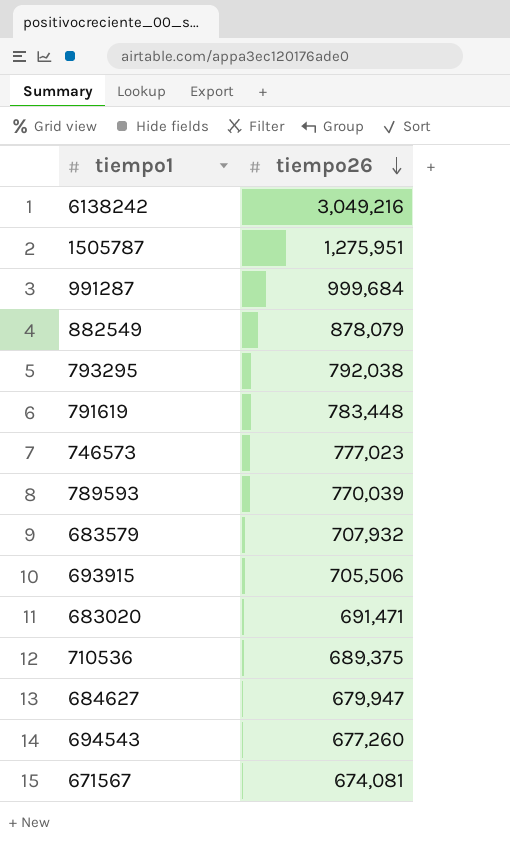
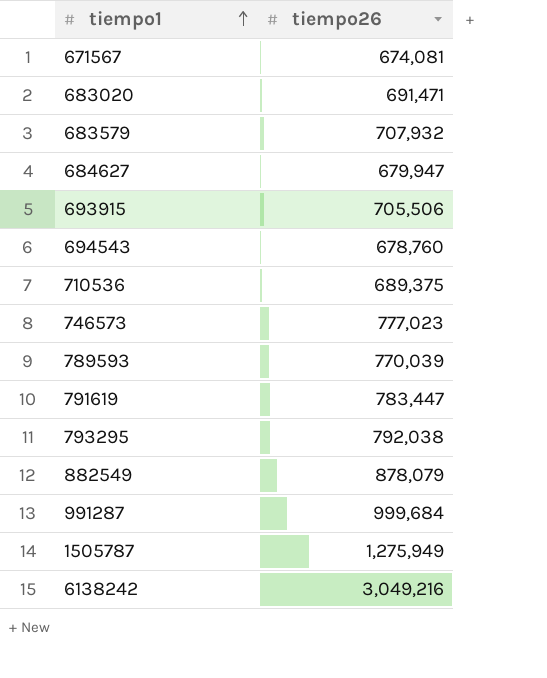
row order: tiempo26 descending -> tiempo1 ascending
694543 | tiempo26: 677,260 -> 678,760
791619 | tiempo26: 783,448 -> 783,447
1505787 | tiempo26: 1,275,951 -> 1,275,949

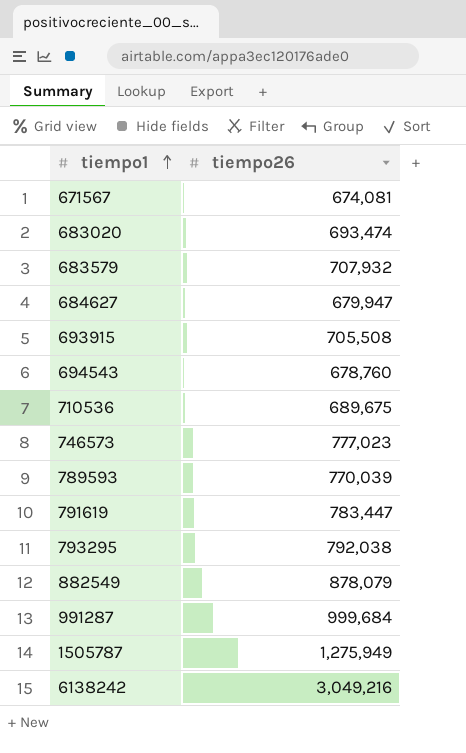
683020 | tiempo26: 691,471 -> 693,474
693915 | tiempo26: 705,506 -> 705,508
710536 | tiempo26: 689,375 -> 689,675

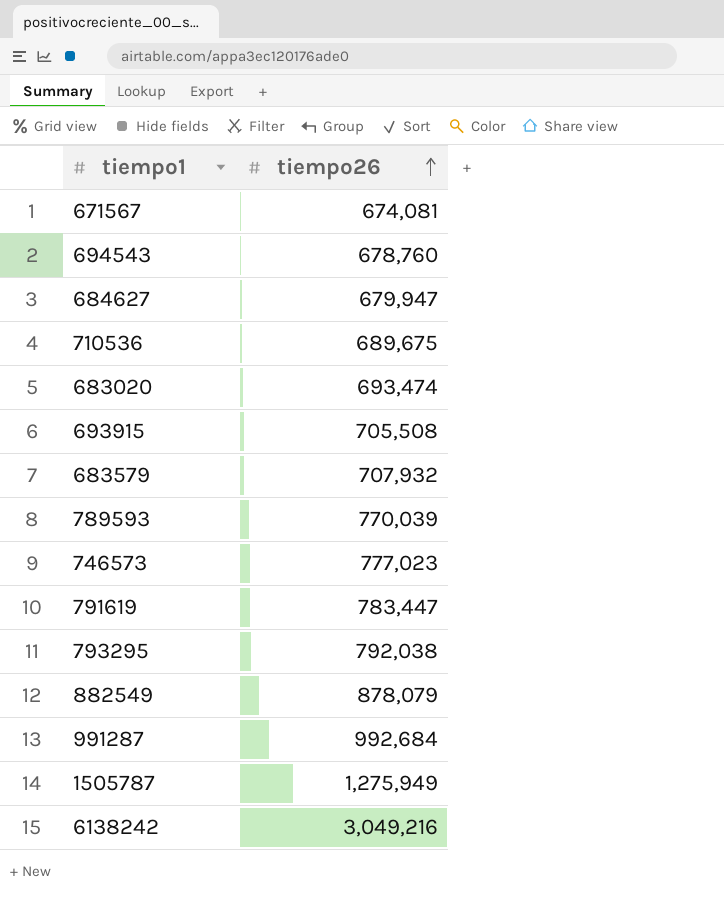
row order: tiempo1 ascending -> tiempo26 ascending
991287 | tiempo26: 999,684 -> 992,684

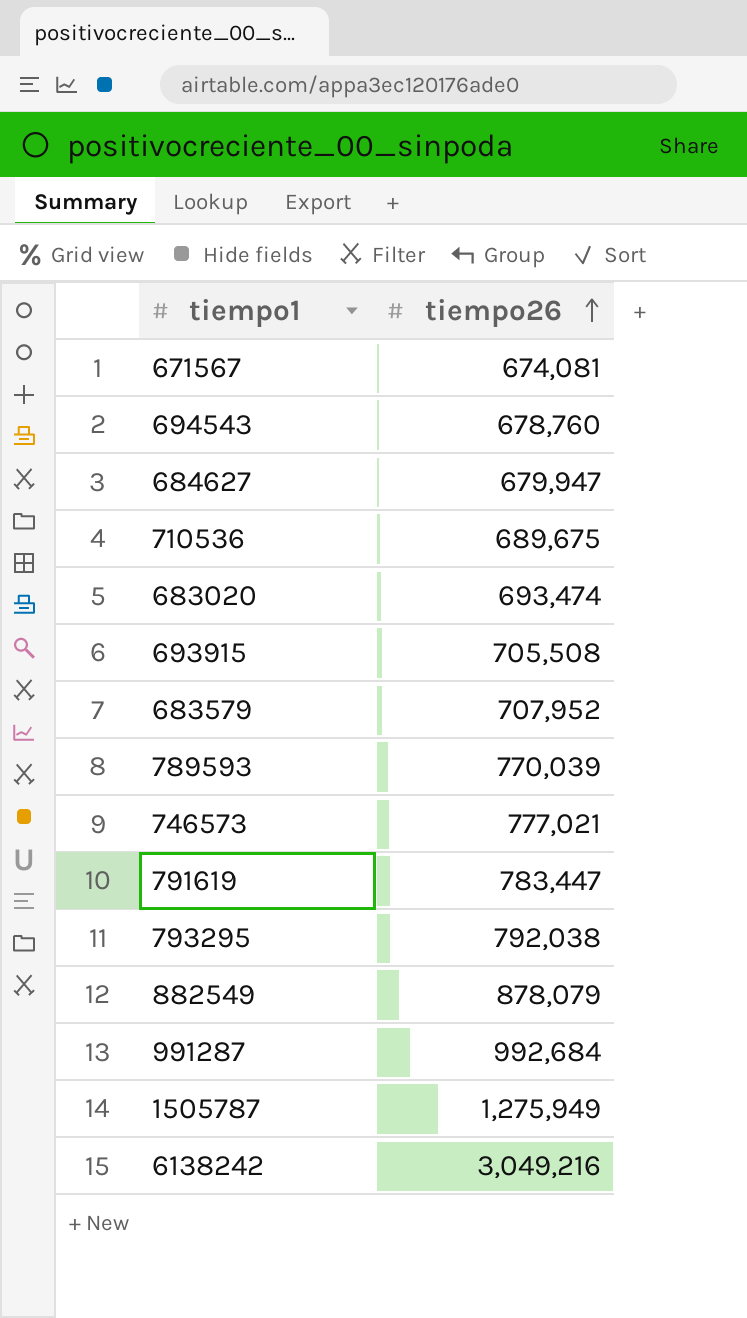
683579 | tiempo26: 707,932 -> 707,952
746573 | tiempo26: 777,023 -> 777,021

